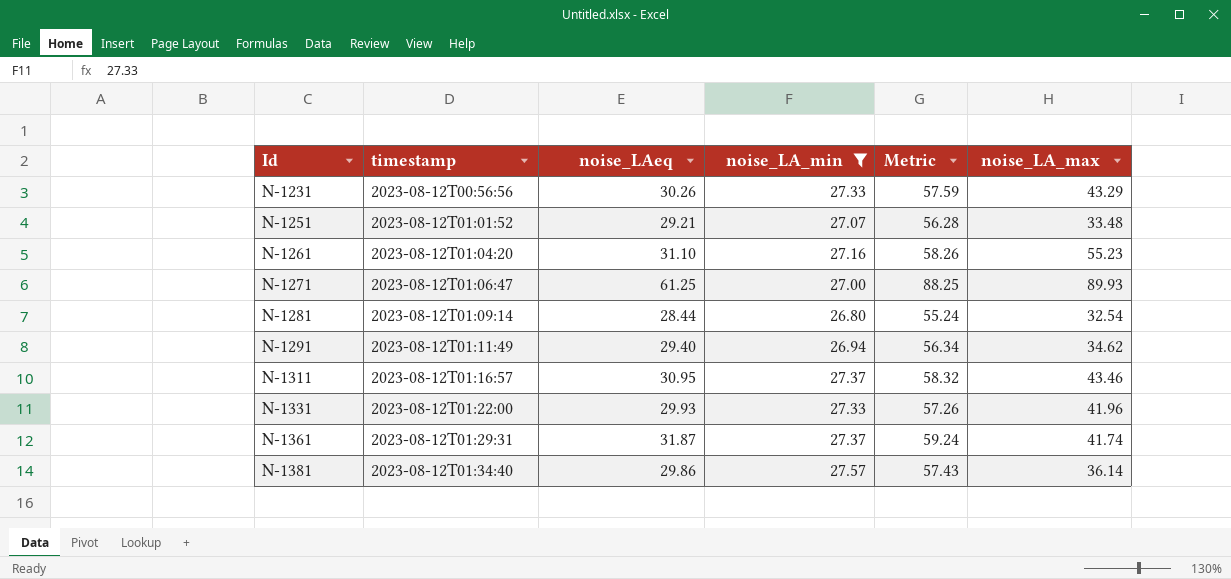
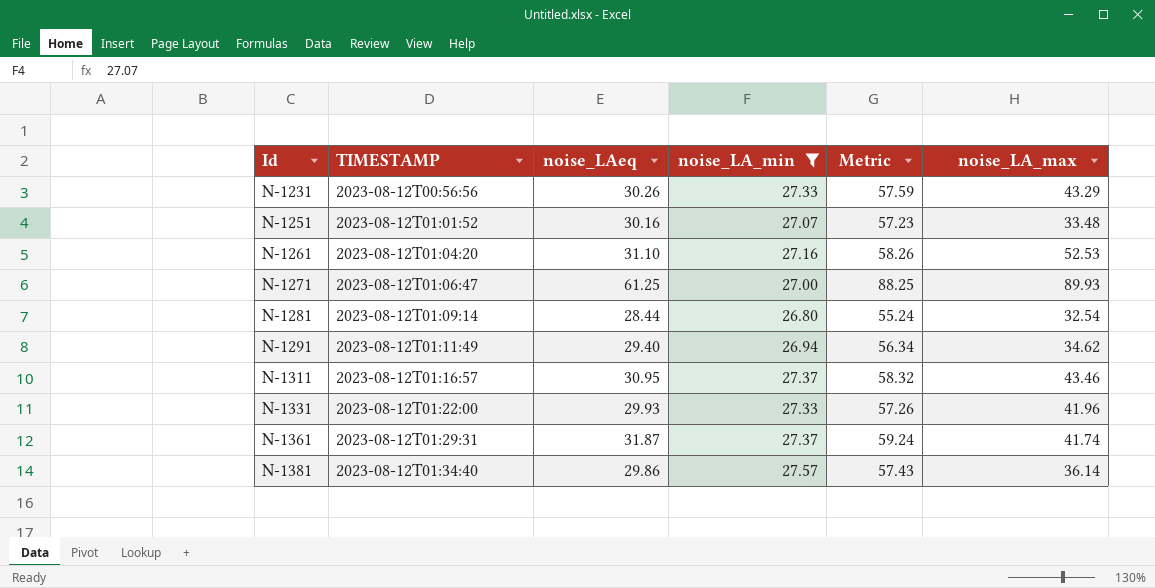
column name: timestamp -> TIMESTAMP
N-1251 | noise_LAeq: 29.21 -> 30.16
N-1251 | Metric: 56.28 -> 57.23
N-1261 | noise_LA_max: 55.23 -> 52.53

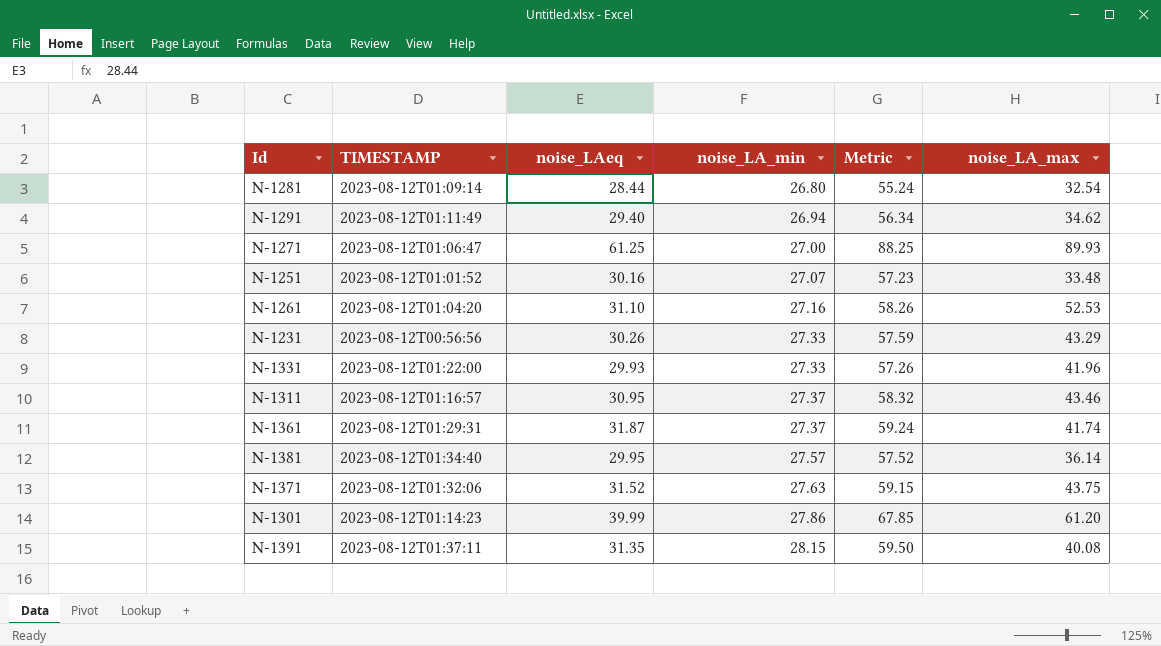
filter: noise_LA_min <= 27.57 -> none
row order: Id ascending -> noise_LA_min ascending
N-1381 | noise_LAeq: 29.86 -> 29.95
N-1381 | Metric: 57.43 -> 57.52

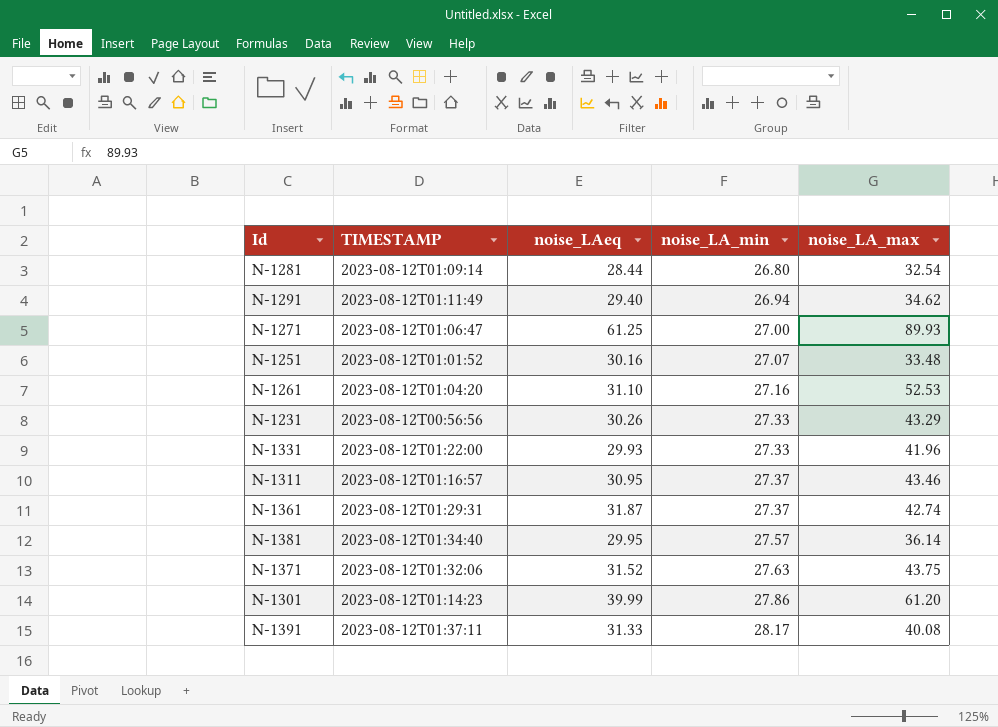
column Metric | formula: [noise_LAeq] + [noise_LA_min] -> none
N-1361 | noise_LA_max: 41.74 -> 42.74
N-1391 | noise_LAeq: 31.35 -> 31.33
N-1391 | noise_LA_min: 28.15 -> 28.17

